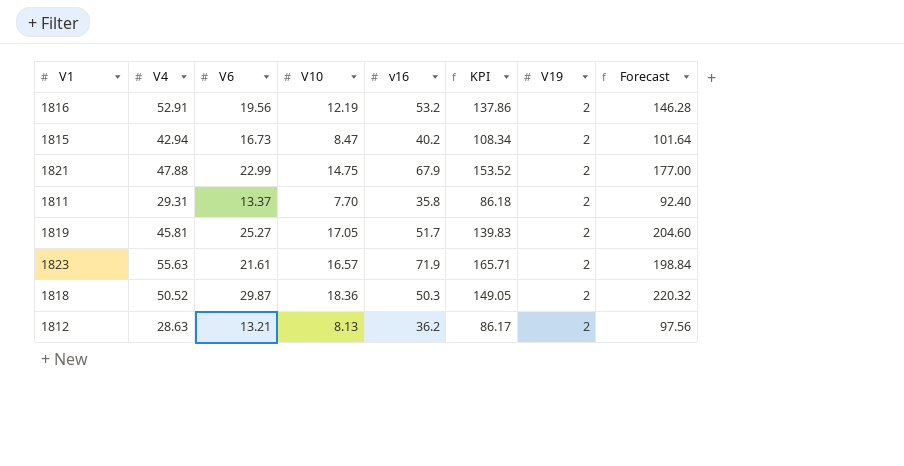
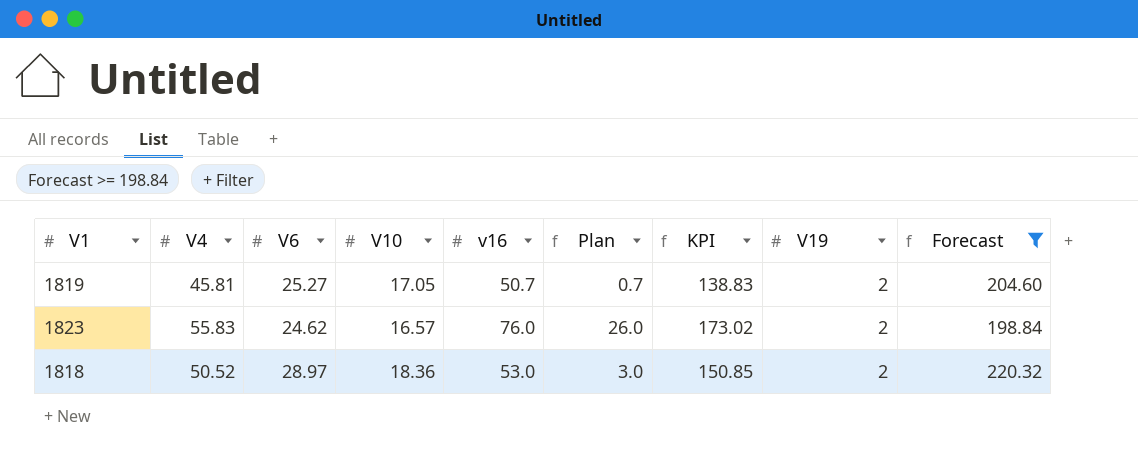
filter: none -> Forecast >= 198.84
column Plan | formula: none -> [v16] - 50
1819 | v16: 51.7 -> 50.7
1819 | KPI: 139.83 -> 138.83
1823 | V4: 55.63 -> 55.83
1823 | V6: 21.61 -> 24.62
1823 | v16: 71.9 -> 76.0
1823 | KPI: 165.71 -> 173.02
1818 | V6: 29.87 -> 28.97
1818 | v16: 50.3 -> 53.0
1818 | KPI: 149.05 -> 150.85

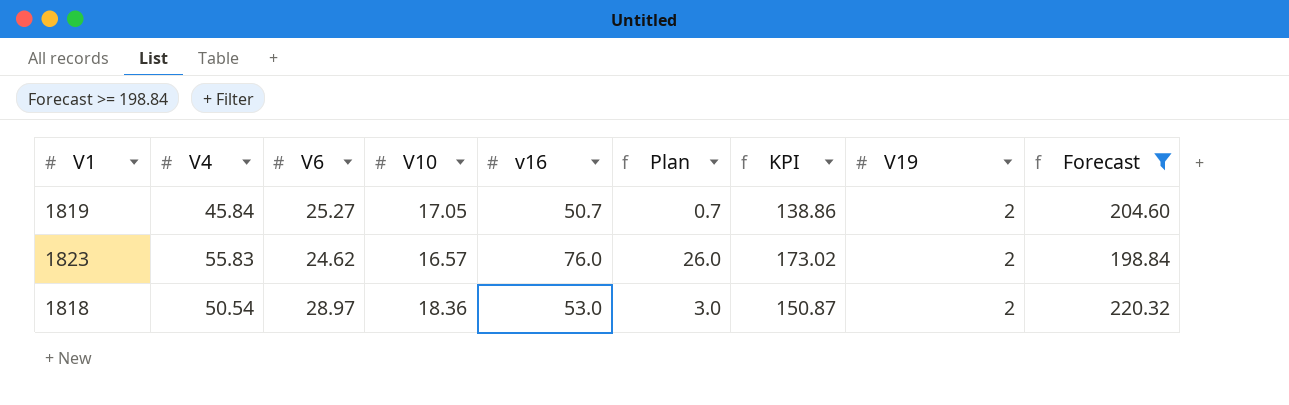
1819 | V4: 45.81 -> 45.84
1819 | KPI: 138.83 -> 138.86
1818 | V4: 50.52 -> 50.54
1818 | KPI: 150.85 -> 150.87

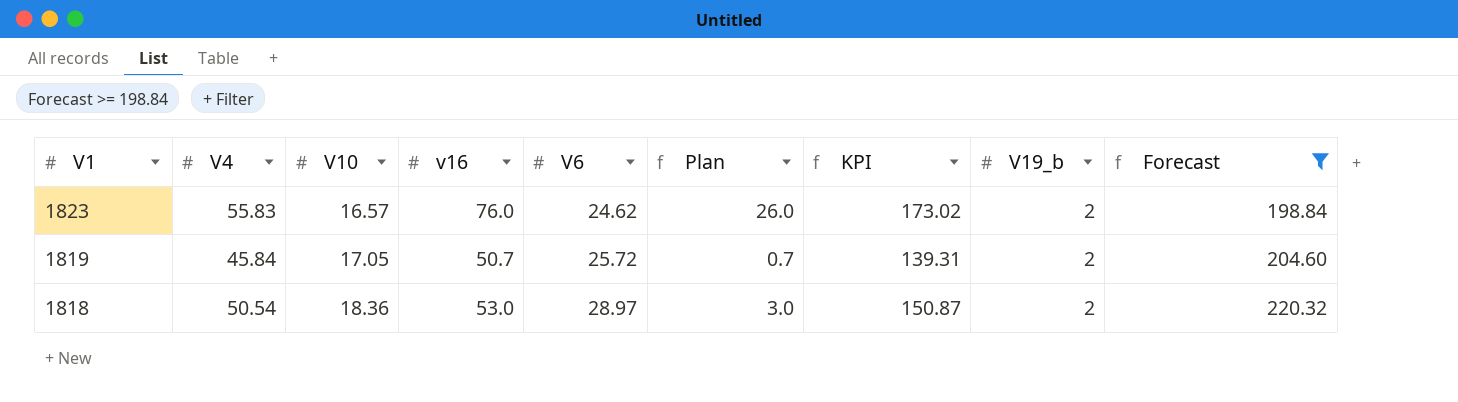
row order: none -> V1 descending
column V6 | position: 3 -> 5
column name: V19 -> V19_b
1819 | V6: 25.27 -> 25.72
1819 | KPI: 138.86 -> 139.31

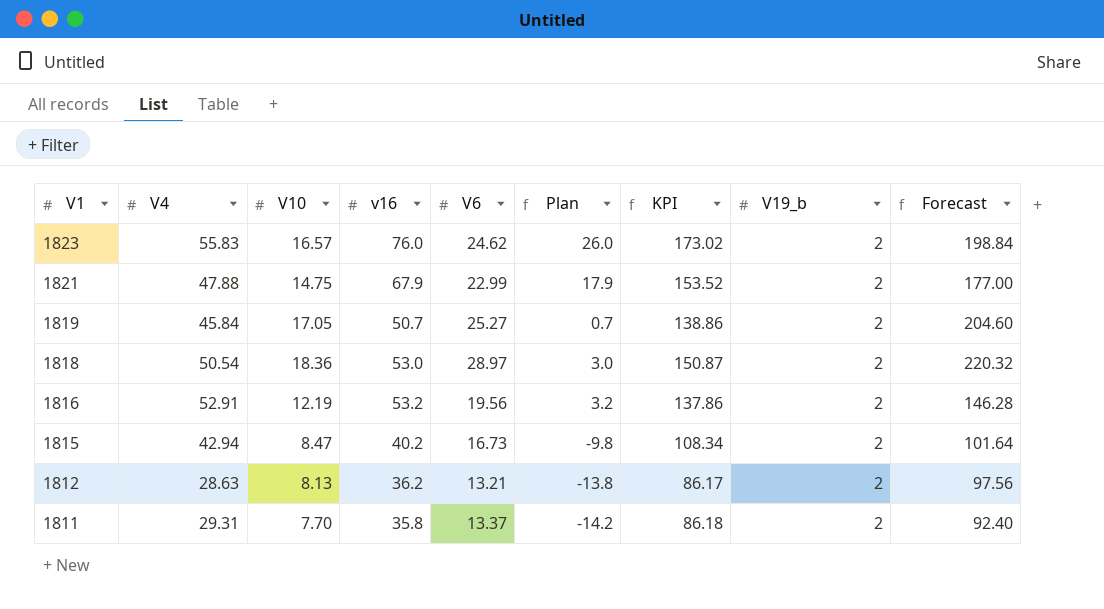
filter: Forecast >= 198.84 -> none
1819 | V6: 25.72 -> 25.27
1819 | KPI: 139.31 -> 138.86

